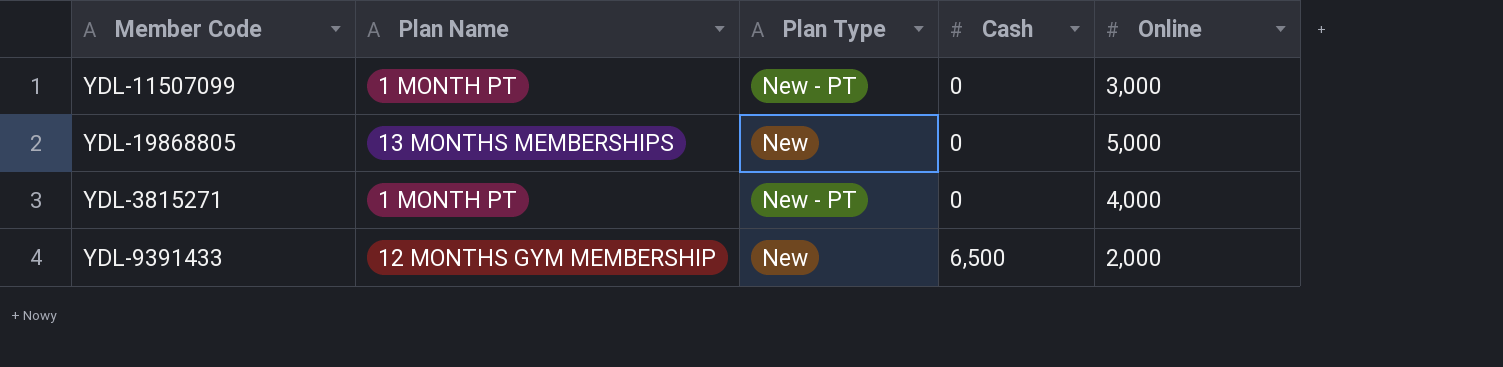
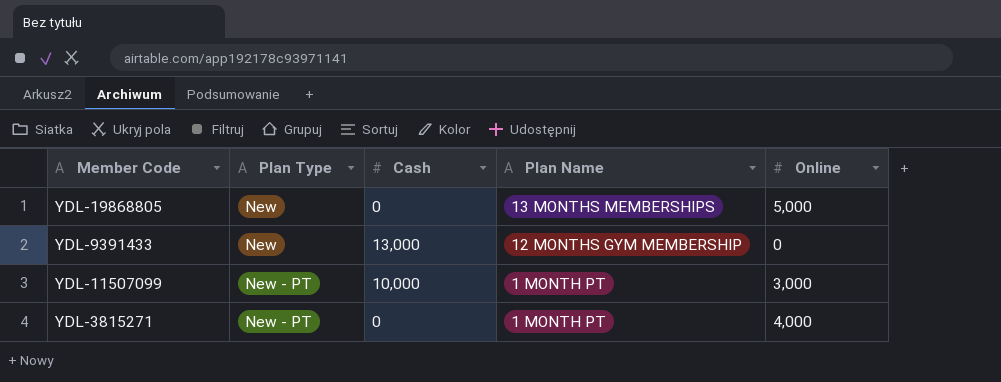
row order: Cash ascending -> Plan Type ascending
column Plan Name | position: 2 -> 4
YDL-9391433 | Cash: 6,500 -> 13,000
YDL-9391433 | Online: 2,000 -> 0
YDL-11507099 | Cash: 0 -> 10,000

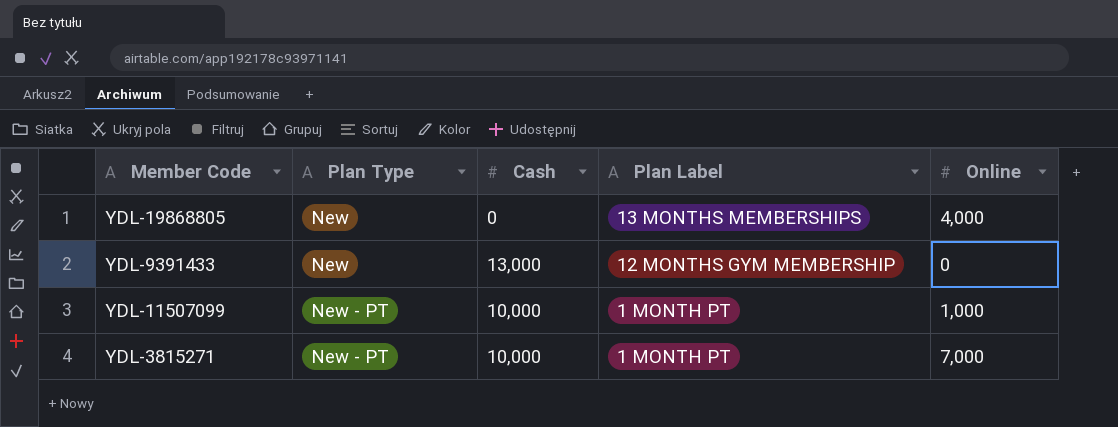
column name: Plan Name -> Plan Label
YDL-19868805 | Online: 5,000 -> 4,000
YDL-11507099 | Online: 3,000 -> 1,000
YDL-3815271 | Cash: 0 -> 10,000
YDL-3815271 | Online: 4,000 -> 7,000

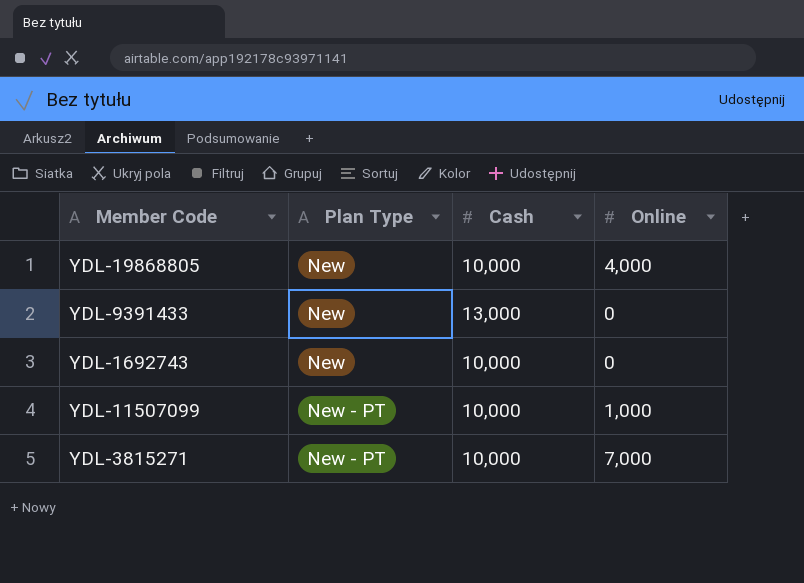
column Plan Label | position: 4 -> none
YDL-19868805 | Cash: 0 -> 10,000
row YDL-1692743: none -> New | 10,000 | 0

